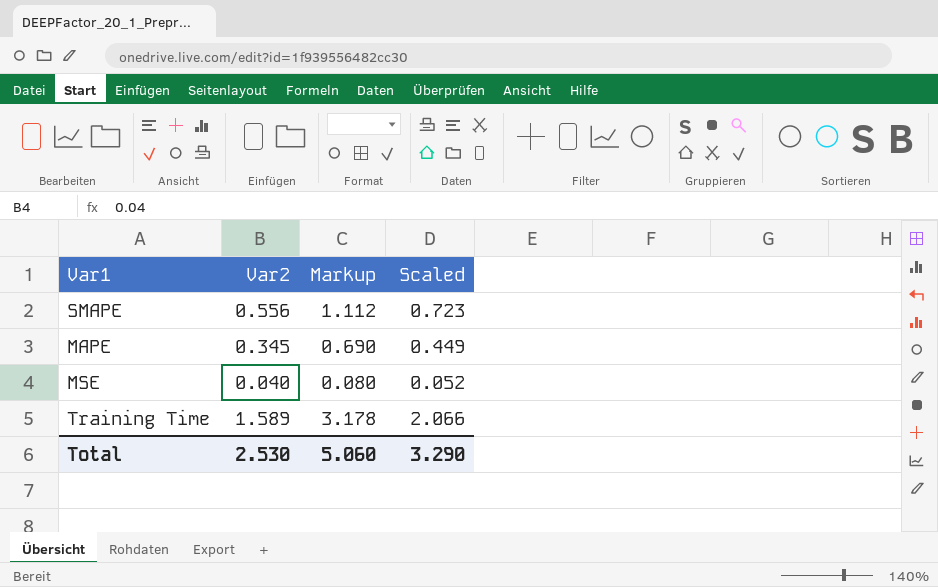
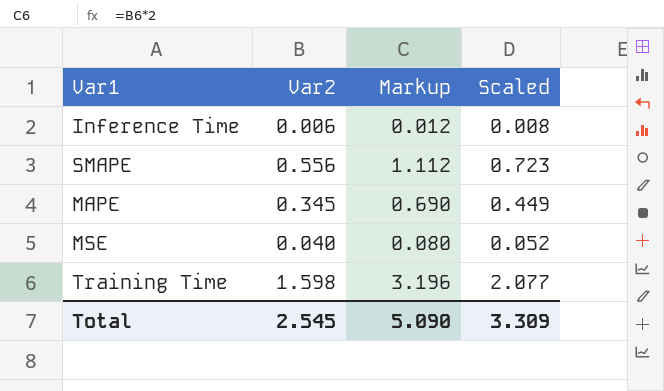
row Inference Time: none -> 0.006 | 0.012 | 0.008
Training Time | Var2: 1.589 -> 1.598
Training Time | Markup: 3.178 -> 3.196
Training Time | Scaled: 2.066 -> 2.077
Total | Var2: 2.530 -> 2.545
Total | Markup: 5.060 -> 5.090
Total | Scaled: 3.290 -> 3.309

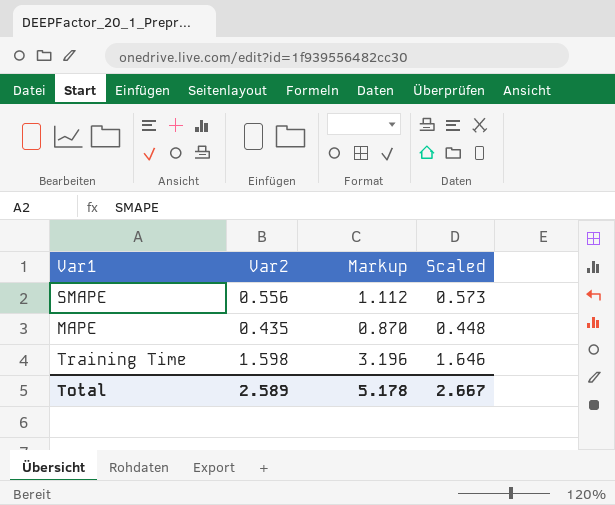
column Scaled | formula: [Var2] * 1.3 -> [Var2] * 1.03
row Inference Time: 0.006 | 0.012 | 0.008 -> none
row MSE: 0.040 | 0.080 | 0.052 -> none
MAPE | Var2: 0.345 -> 0.435
MAPE | Markup: 0.690 -> 0.870
Total | Var2: 2.545 -> 2.589
Total | Markup: 5.090 -> 5.178
Total | Scaled: 3.309 -> 2.667

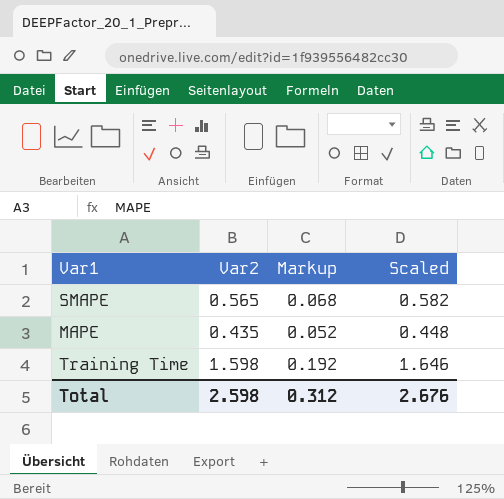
column Markup | formula: [Var2] * 2 -> [Var2] * 0.12
SMAPE | Var2: 0.556 -> 0.565
SMAPE | Scaled: 0.573 -> 0.582
Total | Var2: 2.589 -> 2.598
Total | Markup: 5.178 -> 0.312
Total | Scaled: 2.667 -> 2.676

